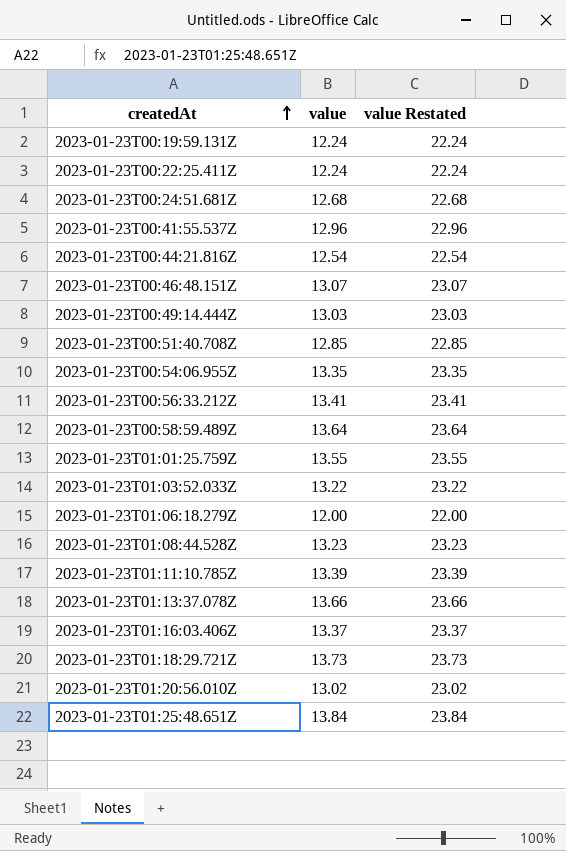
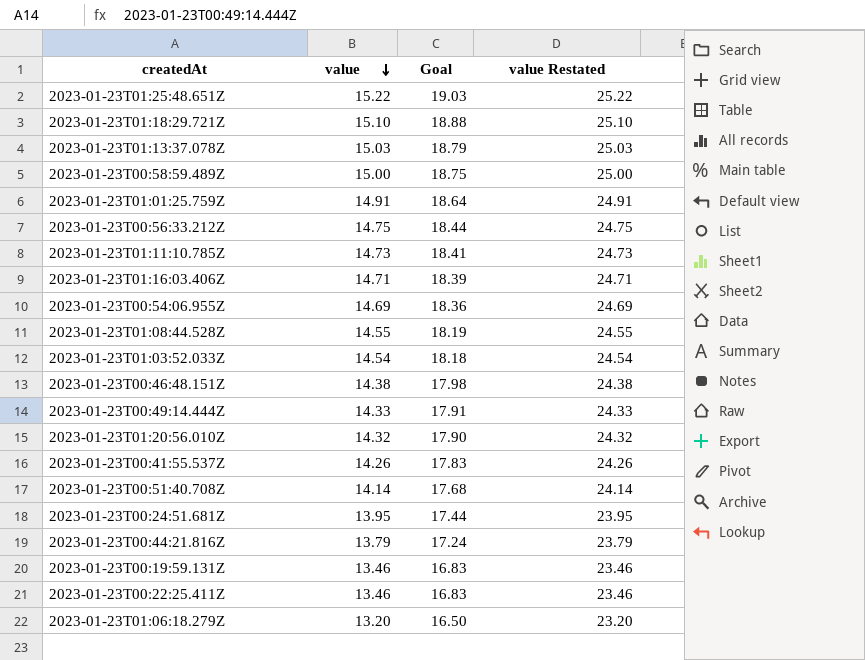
row order: createdAt ascending -> value descending
column Goal | formula: none -> [value] * 1.25
2023-01-23T01:25:48.651Z | value: 13.84 -> 15.22
2023-01-23T01:25:48.651Z | value Restated: 23.84 -> 25.22
2023-01-23T01:18:29.721Z | value: 13.73 -> 15.10
2023-01-23T01:18:29.721Z | value Restated: 23.73 -> 25.10
2023-01-23T01:13:37.078Z | value: 13.66 -> 15.03
2023-01-23T01:13:37.078Z | value Restated: 23.66 -> 25.03
2023-01-23T00:58:59.489Z | value: 13.64 -> 15.00
2023-01-23T00:58:59.489Z | value Restated: 23.64 -> 25.00
2023-01-23T01:01:25.759Z | value: 13.55 -> 14.91
2023-01-23T01:01:25.759Z | value Restated: 23.55 -> 24.91
2023-01-23T00:56:33.212Z | value: 13.41 -> 14.75
2023-01-23T00:56:33.212Z | value Restated: 23.41 -> 24.75
2023-01-23T01:11:10.785Z | value: 13.39 -> 14.73
2023-01-23T01:11:10.785Z | value Restated: 23.39 -> 24.73
2023-01-23T01:16:03.406Z | value: 13.37 -> 14.71
2023-01-23T01:16:03.406Z | value Restated: 23.37 -> 24.71
2023-01-23T00:54:06.955Z | value: 13.35 -> 14.69
2023-01-23T00:54:06.955Z | value Restated: 23.35 -> 24.69
2023-01-23T01:08:44.528Z | value: 13.23 -> 14.55
2023-01-23T01:08:44.528Z | value Restated: 23.23 -> 24.55
2023-01-23T01:03:52.033Z | value: 13.22 -> 14.54
2023-01-23T01:03:52.033Z | value Restated: 23.22 -> 24.54
2023-01-23T00:46:48.151Z | value: 13.07 -> 14.38
2023-01-23T00:46:48.151Z | value Restated: 23.07 -> 24.38
2023-01-23T00:49:14.444Z | value: 13.03 -> 14.33
2023-01-23T00:49:14.444Z | value Restated: 23.03 -> 24.33
2023-01-23T01:20:56.010Z | value: 13.02 -> 14.32
2023-01-23T01:20:56.010Z | value Restated: 23.02 -> 24.32
2023-01-23T00:41:55.537Z | value: 12.96 -> 14.26
2023-01-23T00:41:55.537Z | value Restated: 22.96 -> 24.26
2023-01-23T00:51:40.708Z | value: 12.85 -> 14.14
2023-01-23T00:51:40.708Z | value Restated: 22.85 -> 24.14
2023-01-23T00:24:51.681Z | value: 12.68 -> 13.95
2023-01-23T00:24:51.681Z | value Restated: 22.68 -> 23.95
2023-01-23T00:44:21.816Z | value: 12.54 -> 13.79
2023-01-23T00:44:21.816Z | value Restated: 22.54 -> 23.79
2023-01-23T00:19:59.131Z | value: 12.24 -> 13.46
2023-01-23T00:19:59.131Z | value Restated: 22.24 -> 23.46
2023-01-23T00:22:25.411Z | value: 12.24 -> 13.46
2023-01-23T00:22:25.411Z | value Restated: 22.24 -> 23.46
2023-01-23T01:06:18.279Z | value: 12.00 -> 13.20
2023-01-23T01:06:18.279Z | value Restated: 22.00 -> 23.20

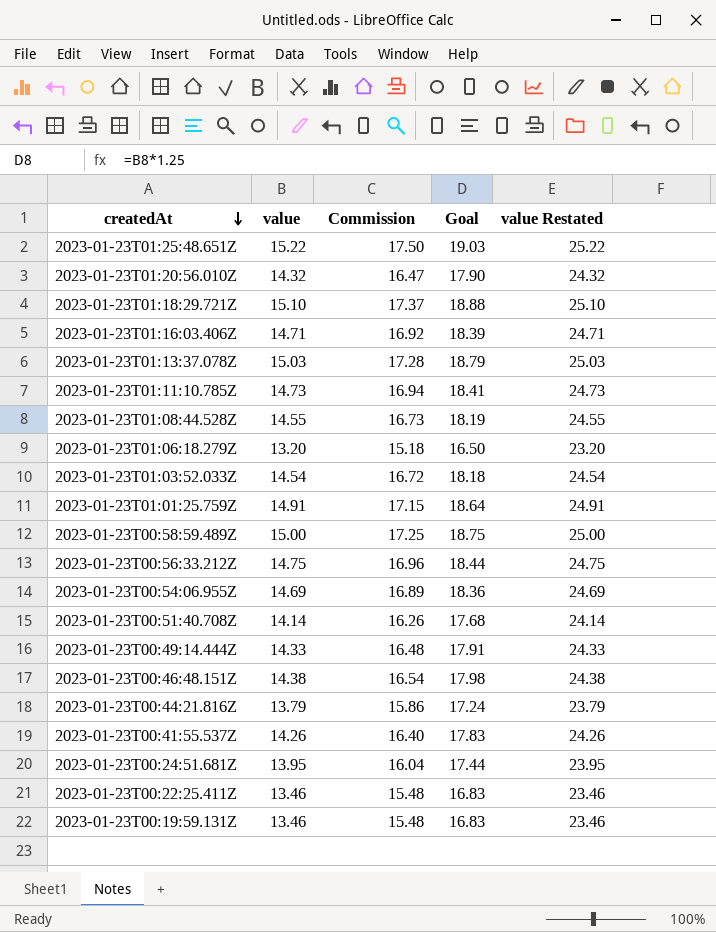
row order: value descending -> createdAt descending
column Commission | formula: none -> [value] * 1.15

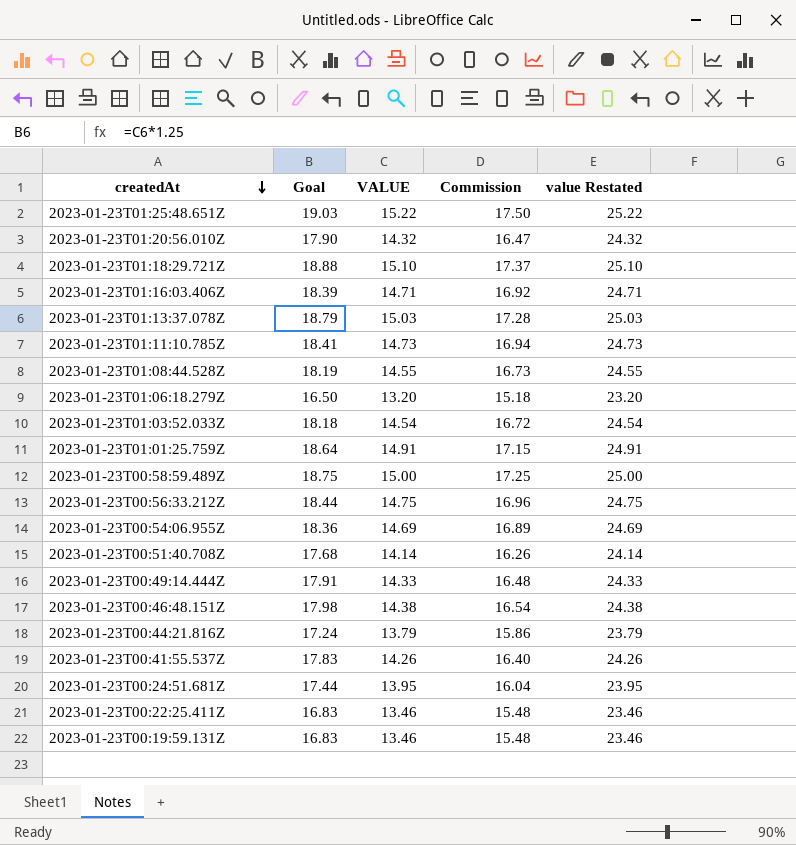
column Goal | position: 4 -> 2
column name: value -> VALUE

